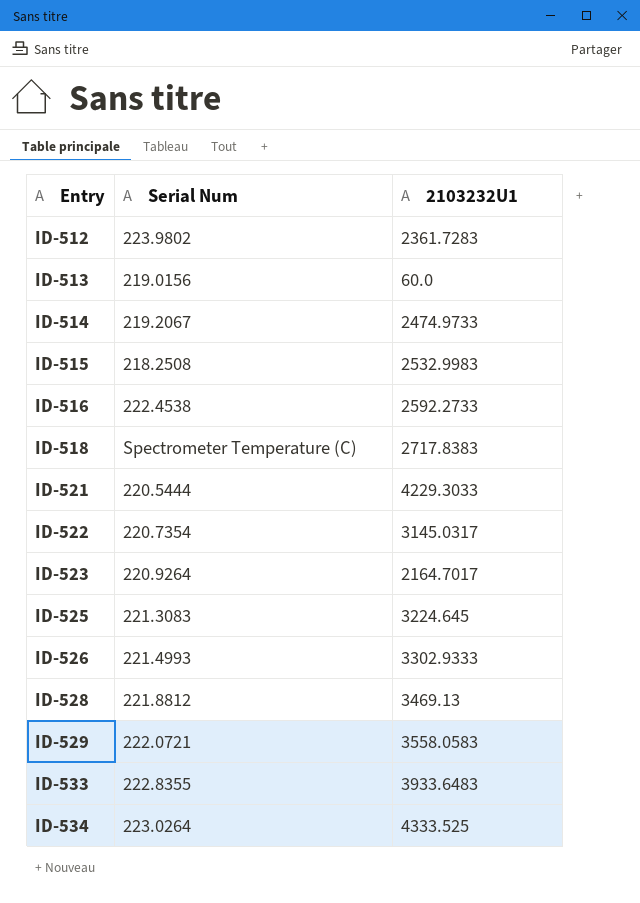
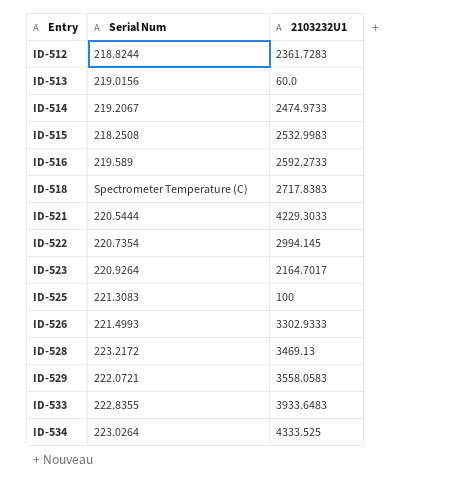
ID-512 | Serial Num: 223.9802 -> 218.8244
ID-516 | Serial Num: 222.4538 -> 219.589
ID-522 | 2103232U1: 3145.0317 -> 2994.145
ID-525 | 2103232U1: 3224.645 -> 100
ID-528 | Serial Num: 221.8812 -> 223.2172

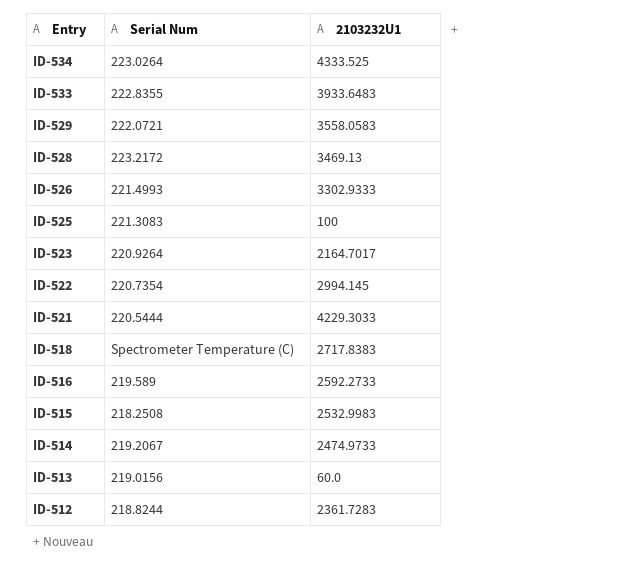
row order: Entry ascending -> Entry descending

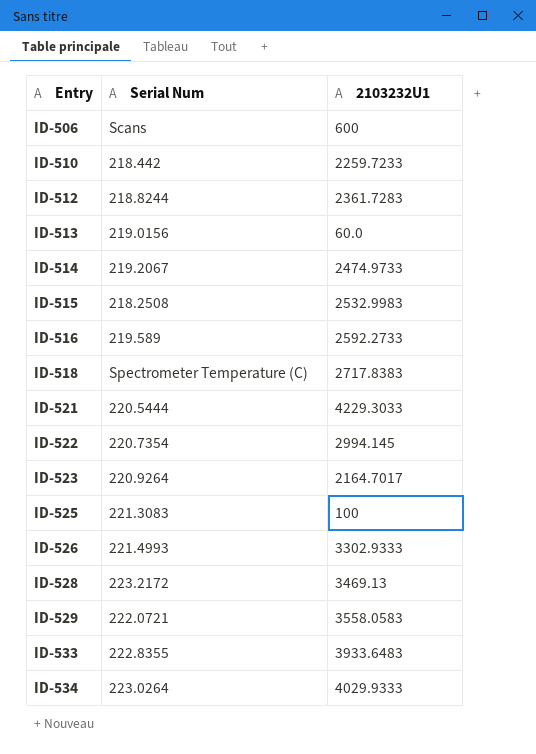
row order: Entry descending -> Entry ascending
row ID-506: none -> Scans | 600
row ID-510: none -> 218.442 | 2259.7233
ID-534 | 2103232U1: 4333.525 -> 4029.9333

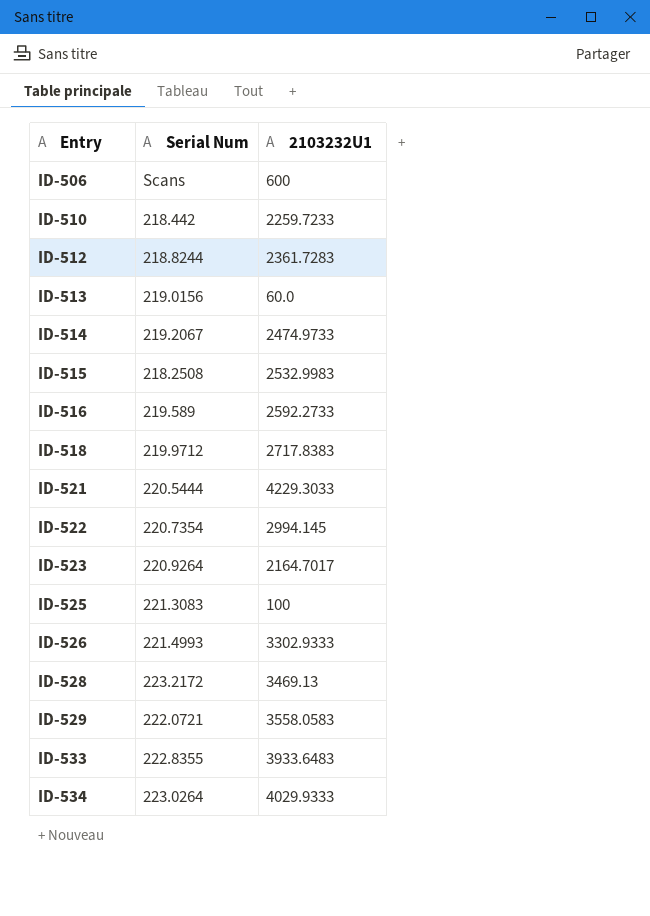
ID-518 | Serial Num: Spectrometer Temperature (C) -> 219.9712

